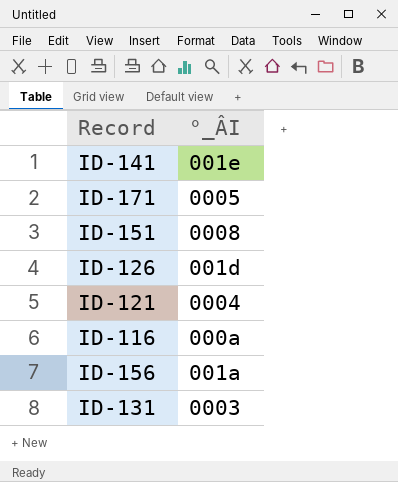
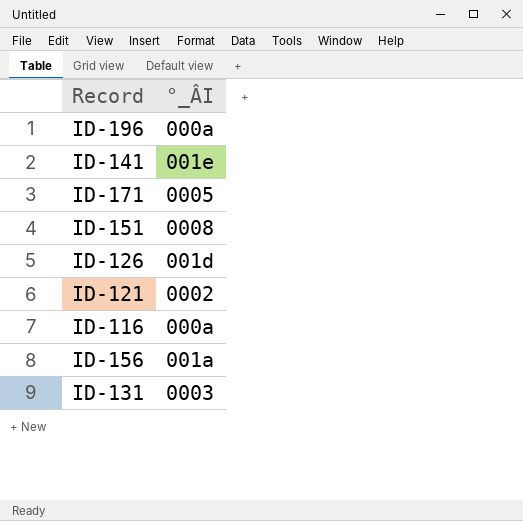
row ID-196: none -> 000a
ID-121 | °_ÂI: 0004 -> 0002

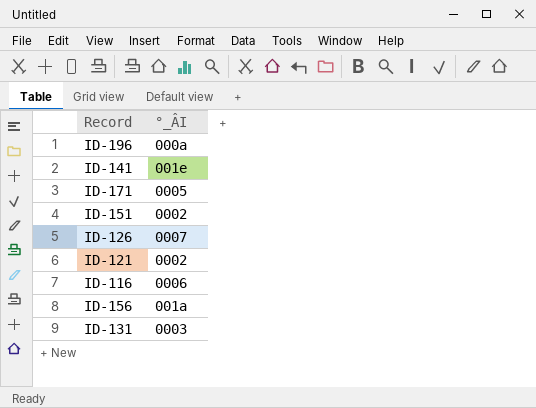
ID-151 | °_ÂI: 0008 -> 0002
ID-126 | °_ÂI: 001d -> 0007
ID-116 | °_ÂI: 000a -> 0006

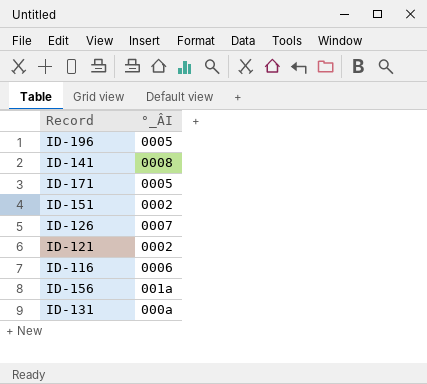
ID-196 | °_ÂI: 000a -> 0005
ID-141 | °_ÂI: 001e -> 0008
ID-131 | °_ÂI: 0003 -> 000a

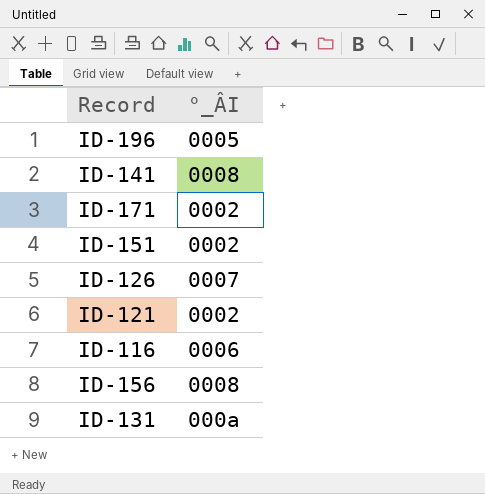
ID-171 | °_ÂI: 0005 -> 0002
ID-156 | °_ÂI: 001a -> 0008

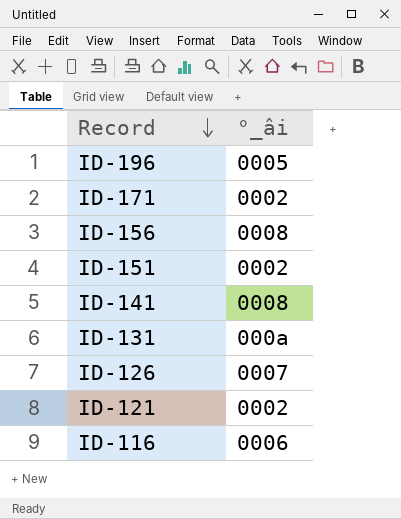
row order: none -> Record descending
column name: °_ÂI -> °_âi

